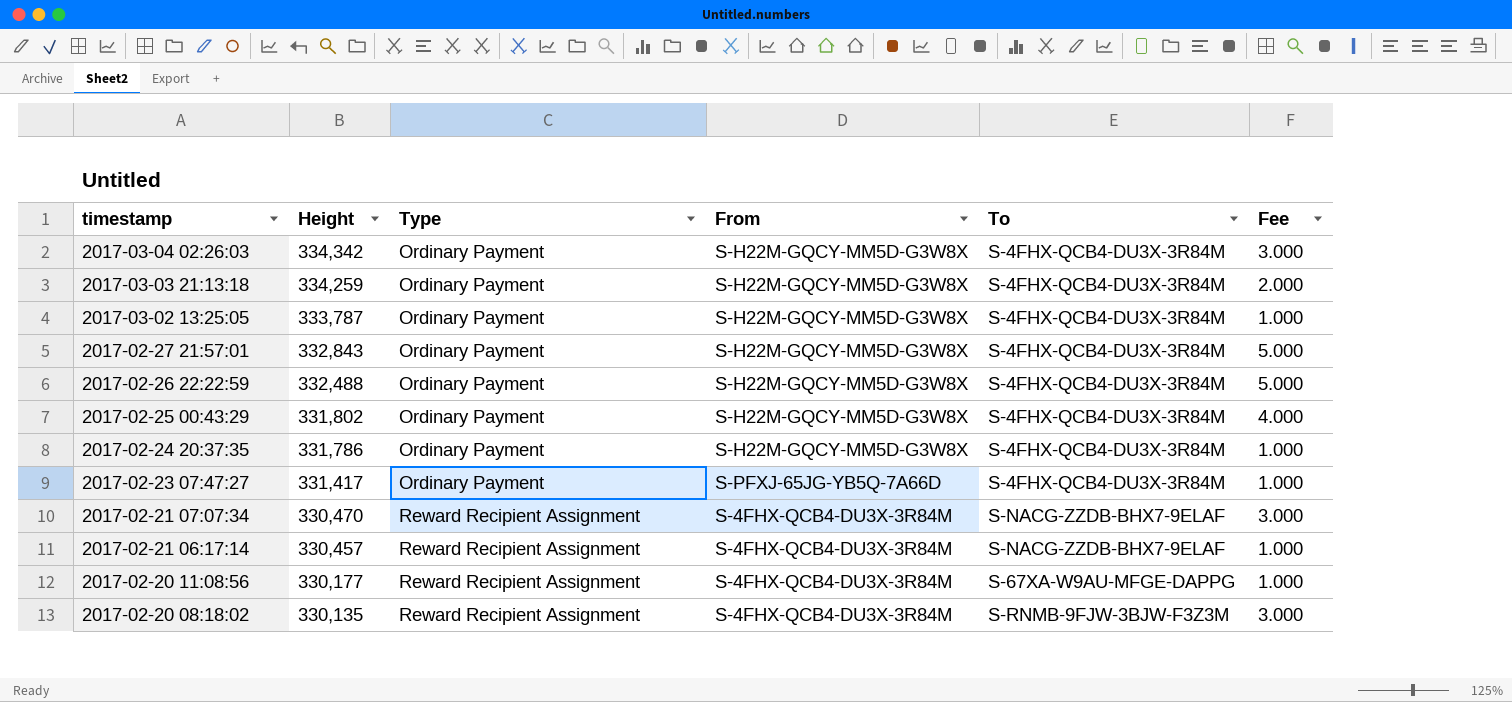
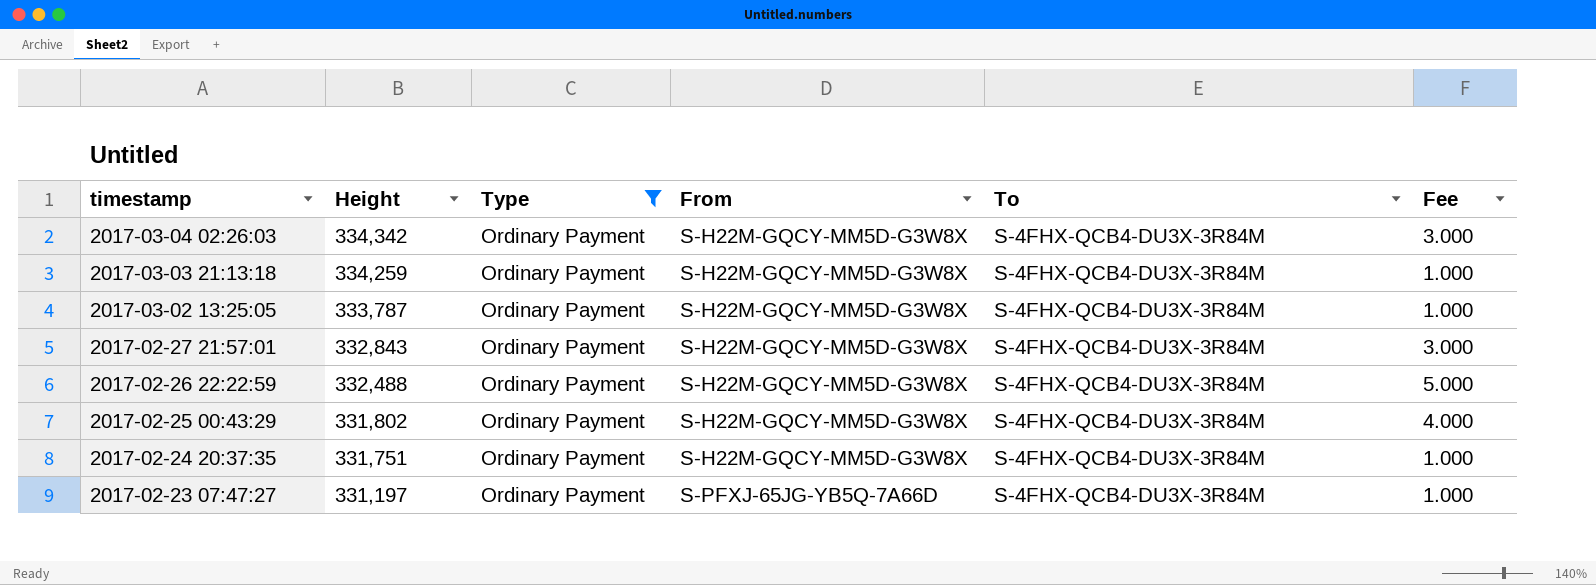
filter: none -> Type = Ordinary Payment
2017-03-03 21:13:18 | Fee: 2.000 -> 1.000
2017-02-27 21:57:01 | Fee: 5.000 -> 3.000
2017-02-24 20:37:35 | Height: 331,786 -> 331,751
2017-02-23 07:47:27 | Height: 331,417 -> 331,197

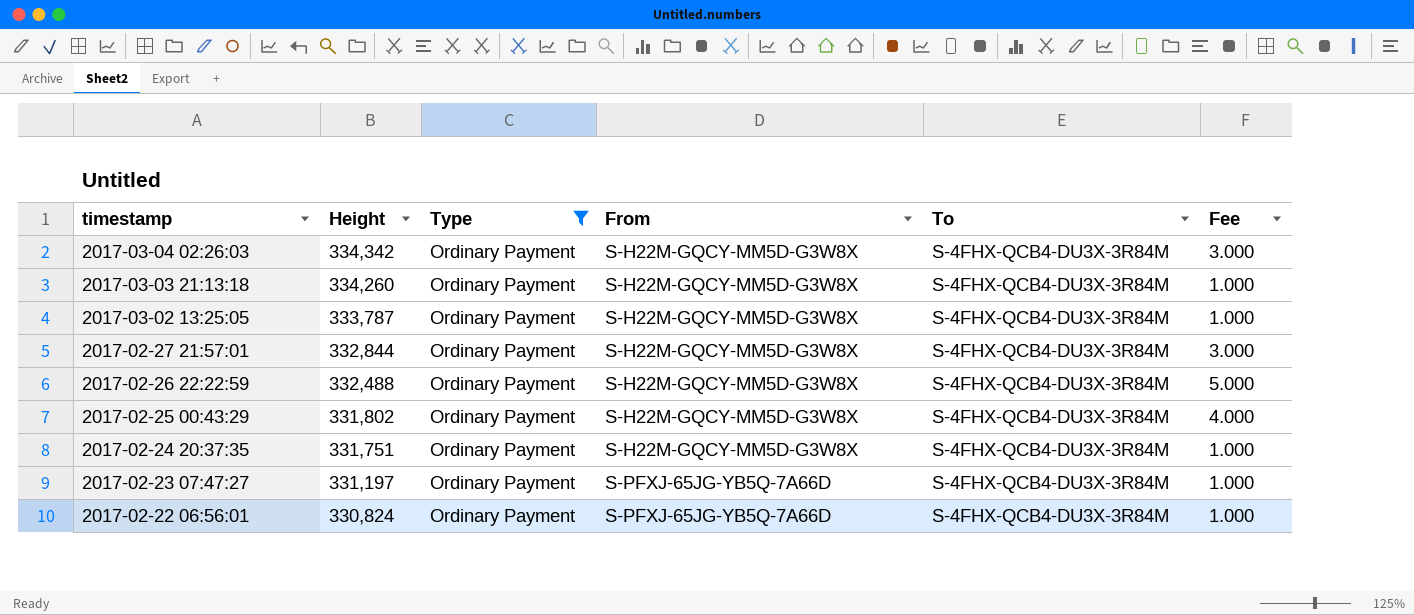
2017-03-03 21:13:18 | Height: 334,259 -> 334,260
2017-02-27 21:57:01 | Height: 332,843 -> 332,844
row 2017-02-22 06:56:01: none -> 330,824 | Ordinary Payment | S-PFXJ-65JG-YB5Q-7A66D | S-4FHX-QCB4-DU3X-3R84M | 1.000

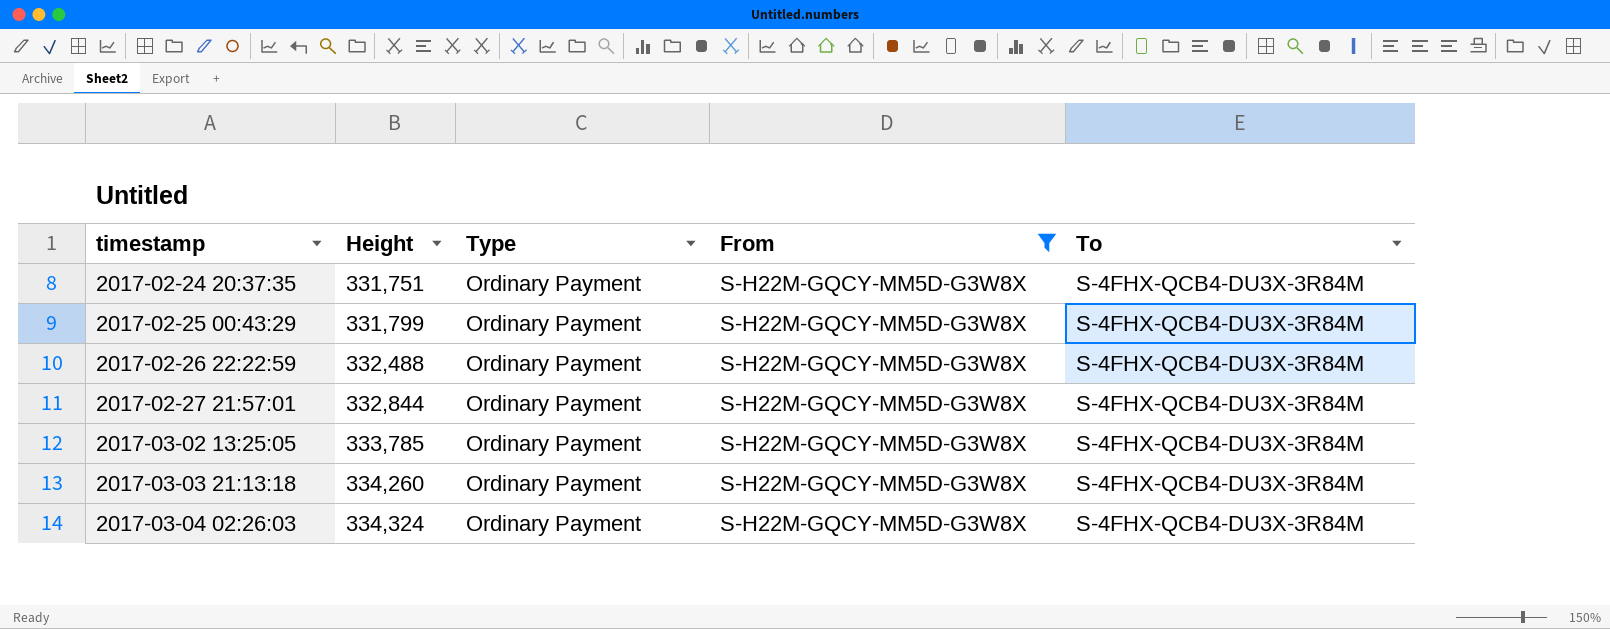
filter: Type = Ordinary Payment -> From = S-H22M-GQCY-MM5D-G3W8X
row order: timestamp descending -> timestamp ascending
column Fee | position: 6 -> none
2017-02-25 00:43:29 | Height: 331,802 -> 331,799
2017-03-02 13:25:05 | Height: 333,787 -> 333,785
2017-03-04 02:26:03 | Height: 334,342 -> 334,324

